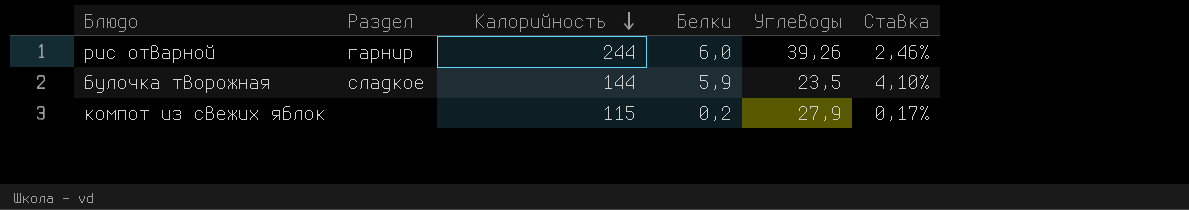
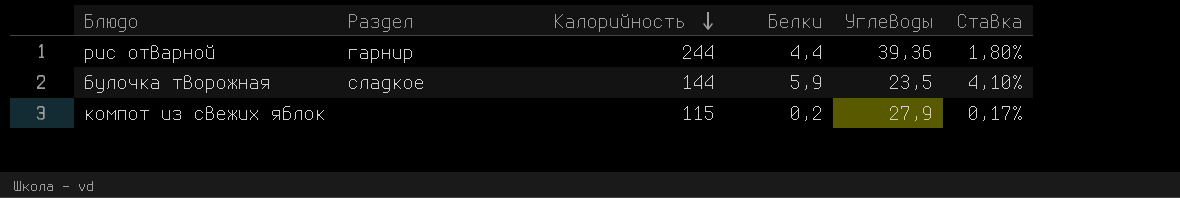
рис отварной | Белки: 6,0 -> 4,4
рис отварной | Углеводы: 39,26 -> 39,36
рис отварной | Ставка: 2,46% -> 1,80%

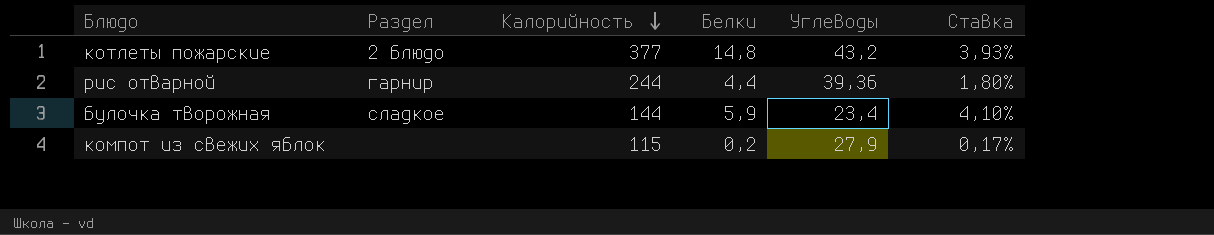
row котлеты пожарские: none -> 2 блюдо | 377 | 14,8 | 43,2 | 3,93%
булочка творожная | Углеводы: 23,5 -> 23,4

